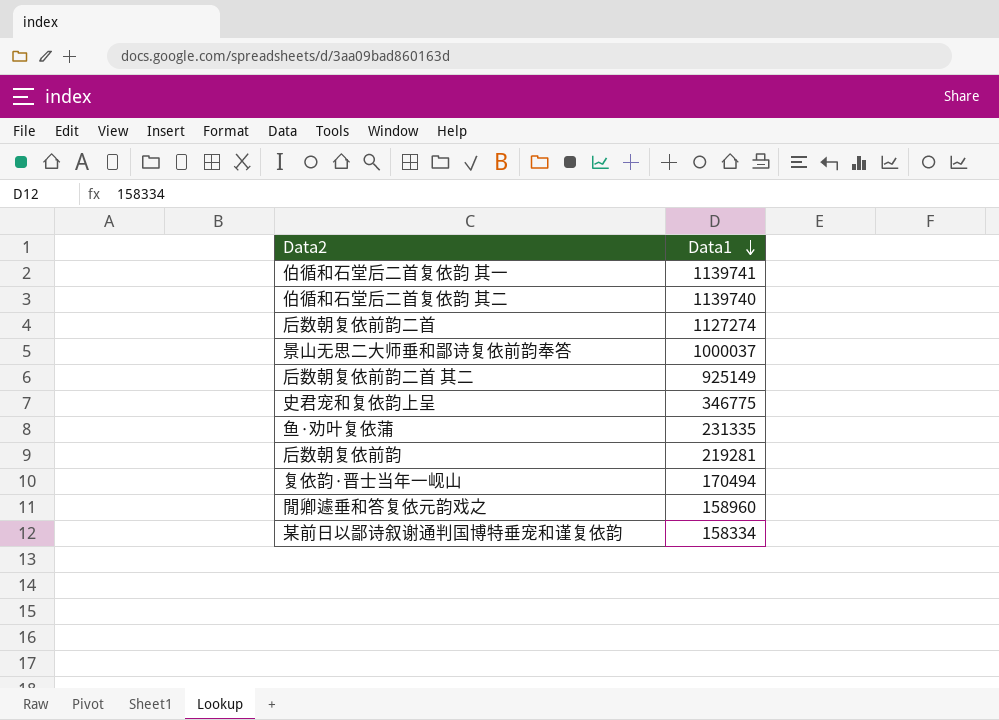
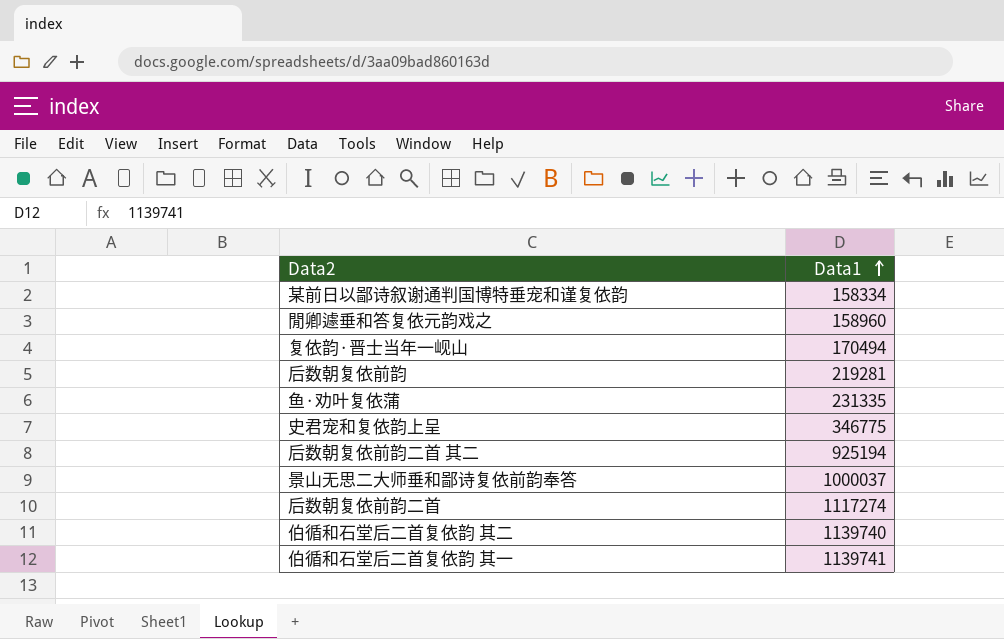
row order: Data1 descending -> Data1 ascending
后数朝复依前韵二首 其二 | Data1: 925149 -> 925194
后数朝复依前韵二首 | Data1: 1127274 -> 1117274

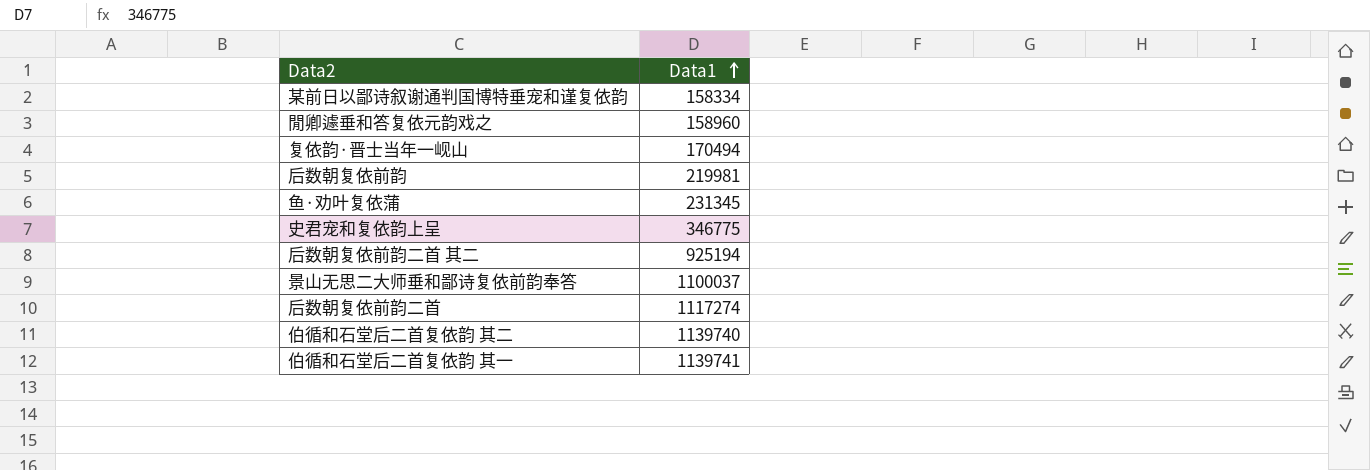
后数朝复依前韵 | Data1: 219281 -> 219981
鱼·劝叶复依蒲 | Data1: 231335 -> 231345
景山无思二大师垂和鄙诗复依前韵奉答 | Data1: 1000037 -> 1100037

